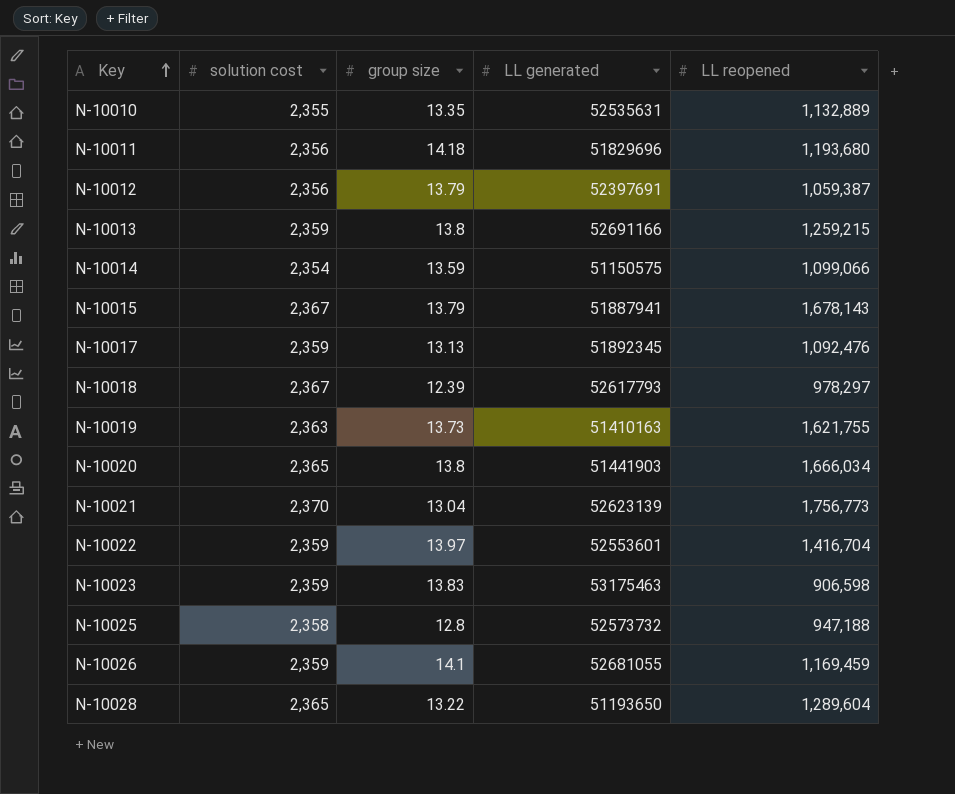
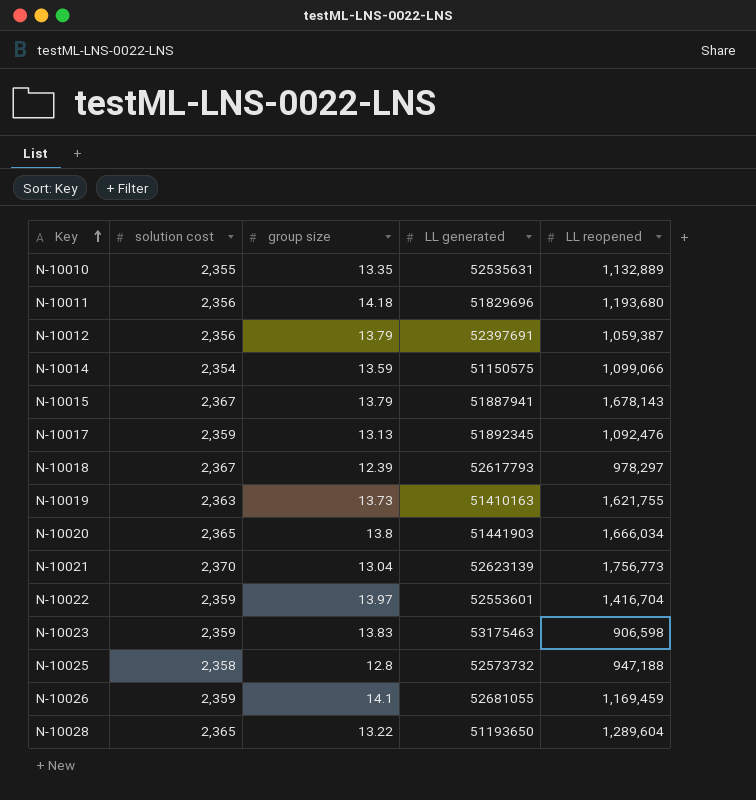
row N-10013: 2,359 | 13.8 | 52691166 | 1,259,215 -> none

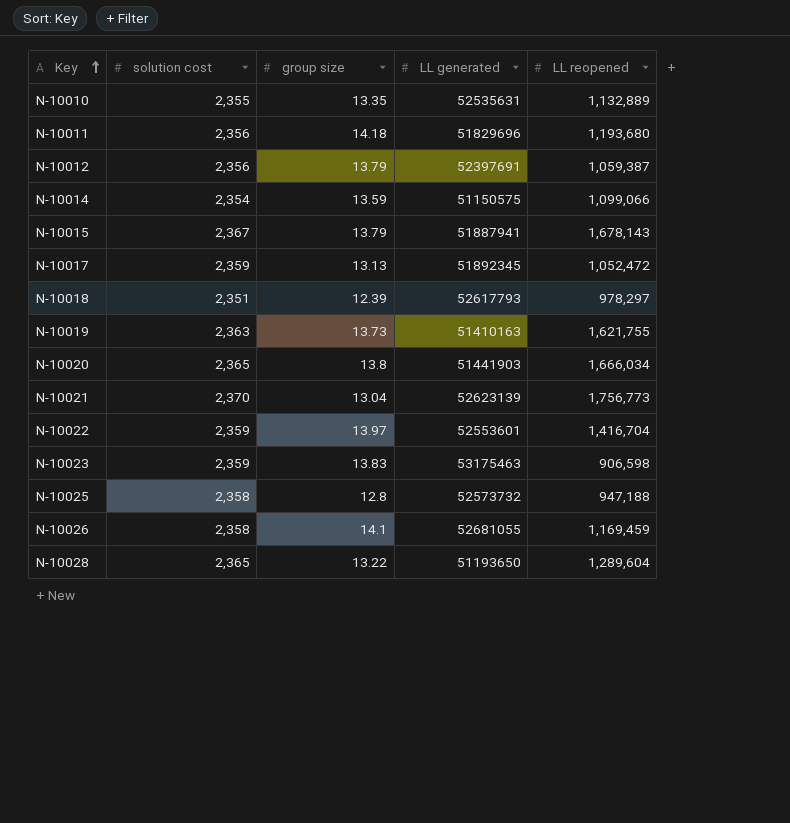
N-10017 | LL reopened: 1,092,476 -> 1,052,472
N-10018 | solution cost: 2,367 -> 2,351
N-10026 | solution cost: 2,359 -> 2,358

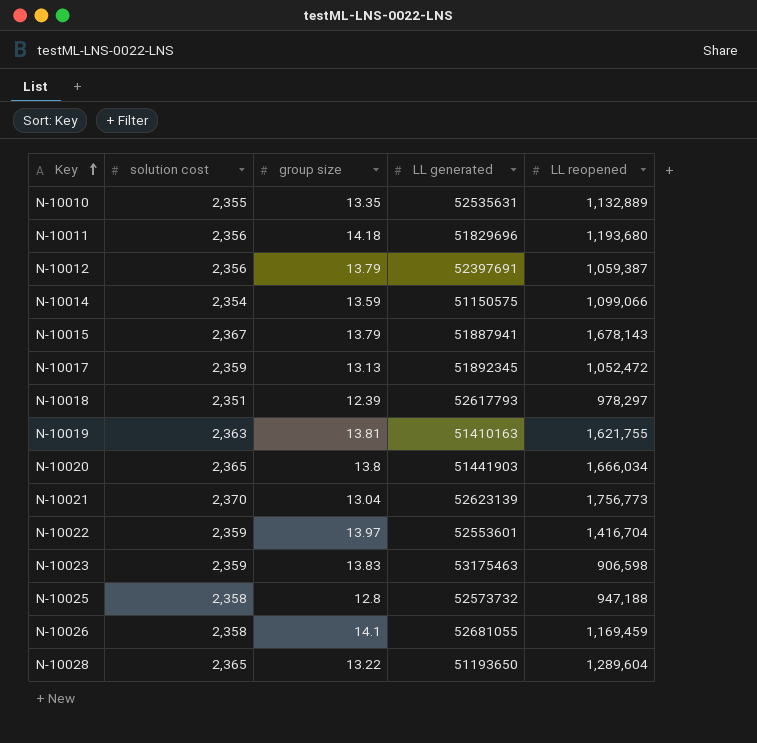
N-10019 | group size: 13.73 -> 13.81

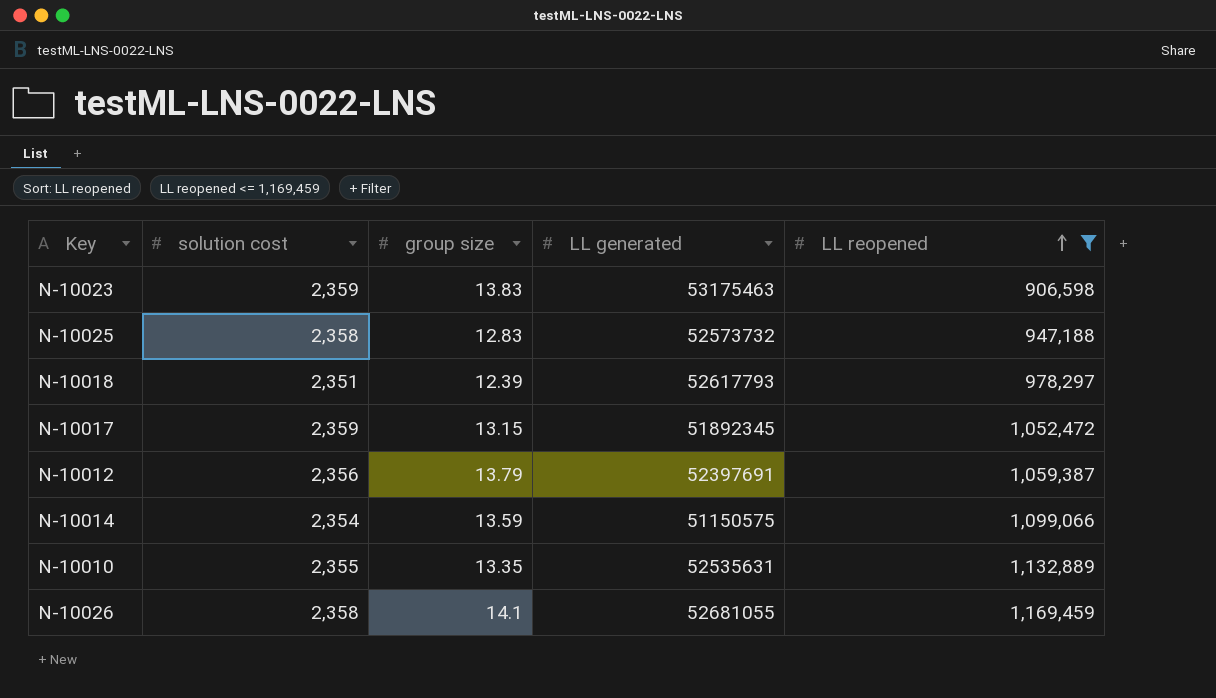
filter: none -> LL reopened <= 1,169,459
row order: Key ascending -> LL reopened ascending
N-10025 | group size: 12.8 -> 12.83
N-10017 | group size: 13.13 -> 13.15

